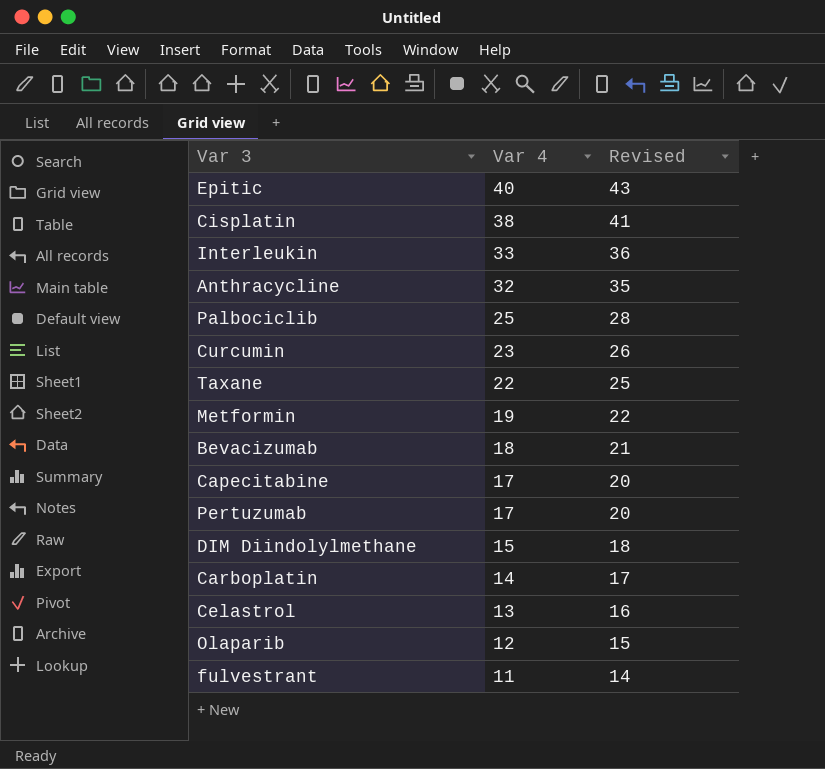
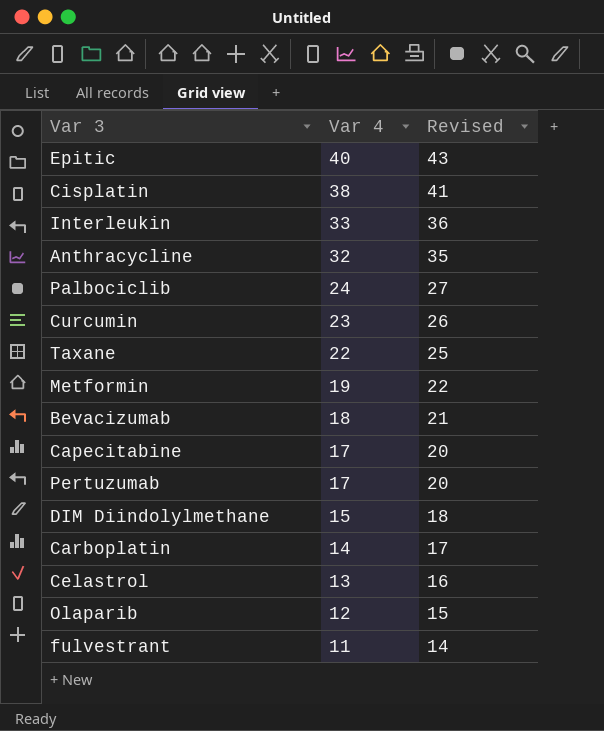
Palbociclib | Var 4: 25 -> 24
Palbociclib | Revised: 28 -> 27

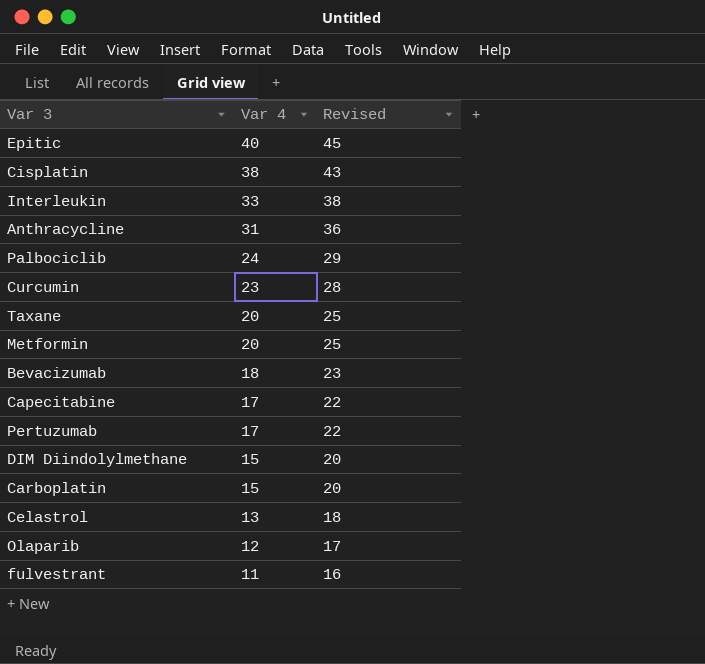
column Revised | formula: [Var 4] + 3 -> [Var 4] + 5
Anthracycline | Var 4: 32 -> 31
Taxane | Var 4: 22 -> 20
Metformin | Var 4: 19 -> 20
Carboplatin | Var 4: 14 -> 15

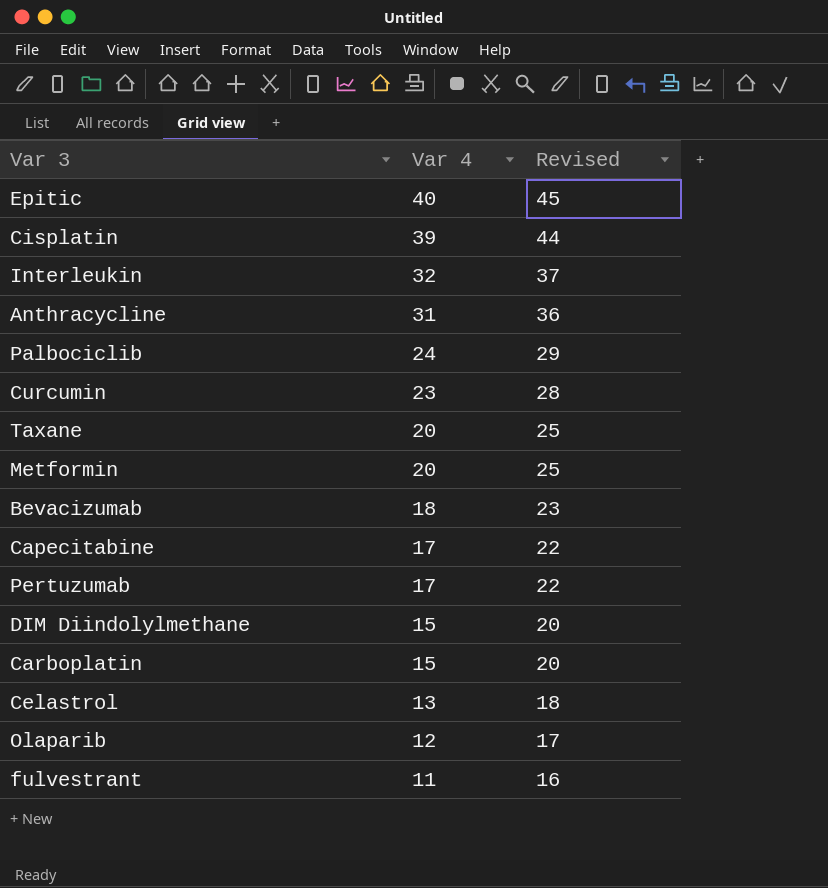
Cisplatin | Var 4: 38 -> 39
Cisplatin | Revised: 43 -> 44
Interleukin | Var 4: 33 -> 32
Interleukin | Revised: 38 -> 37

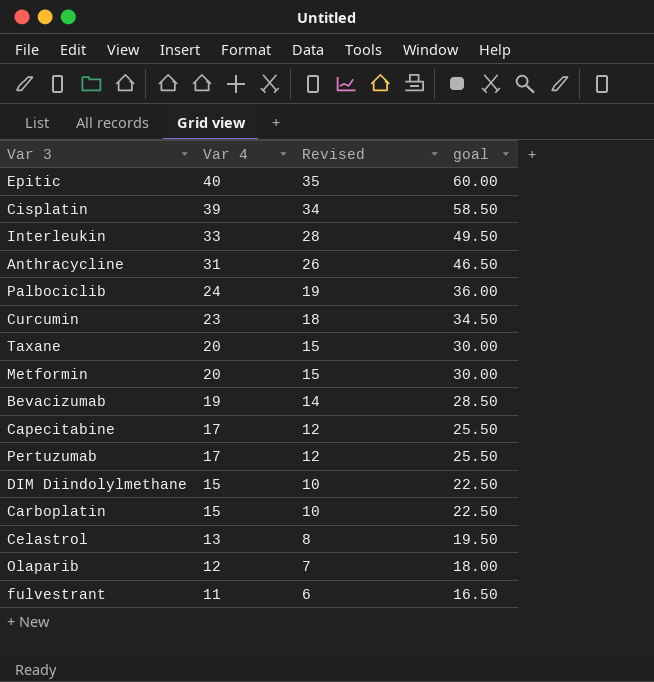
column Revised | formula: [Var 4] + 5 -> [Var 4] - 5
column goal | formula: none -> [Var 4] * 1.5
Interleukin | Var 4: 32 -> 33
Bevacizumab | Var 4: 18 -> 19

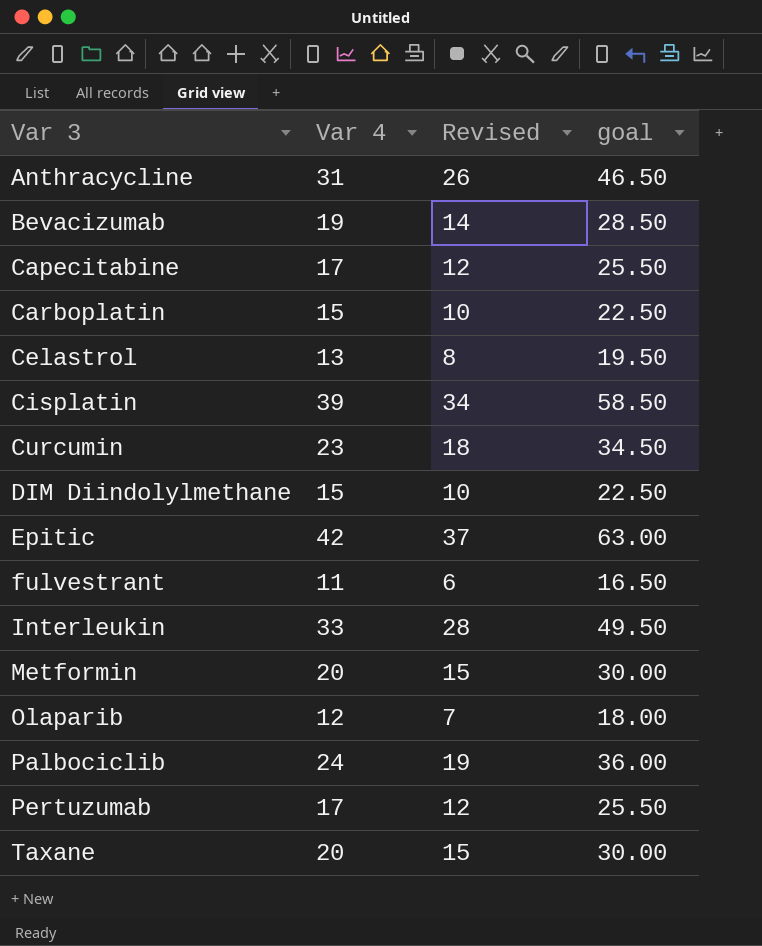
row order: Var 4 descending -> Var 3 ascending
Epitic | Var 4: 40 -> 42
Epitic | Revised: 35 -> 37
Epitic | goal: 60.00 -> 63.00

